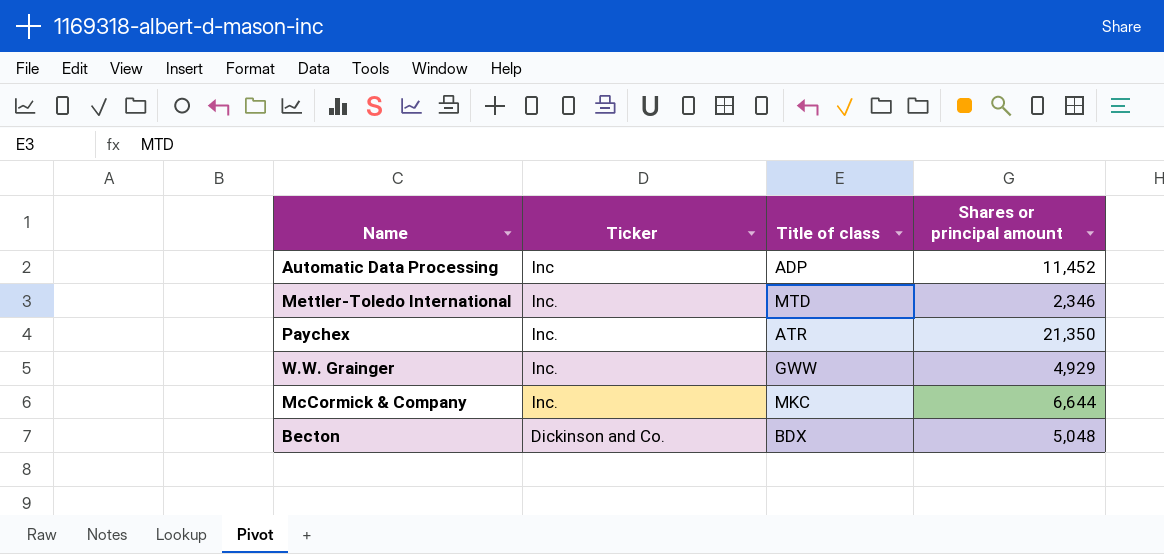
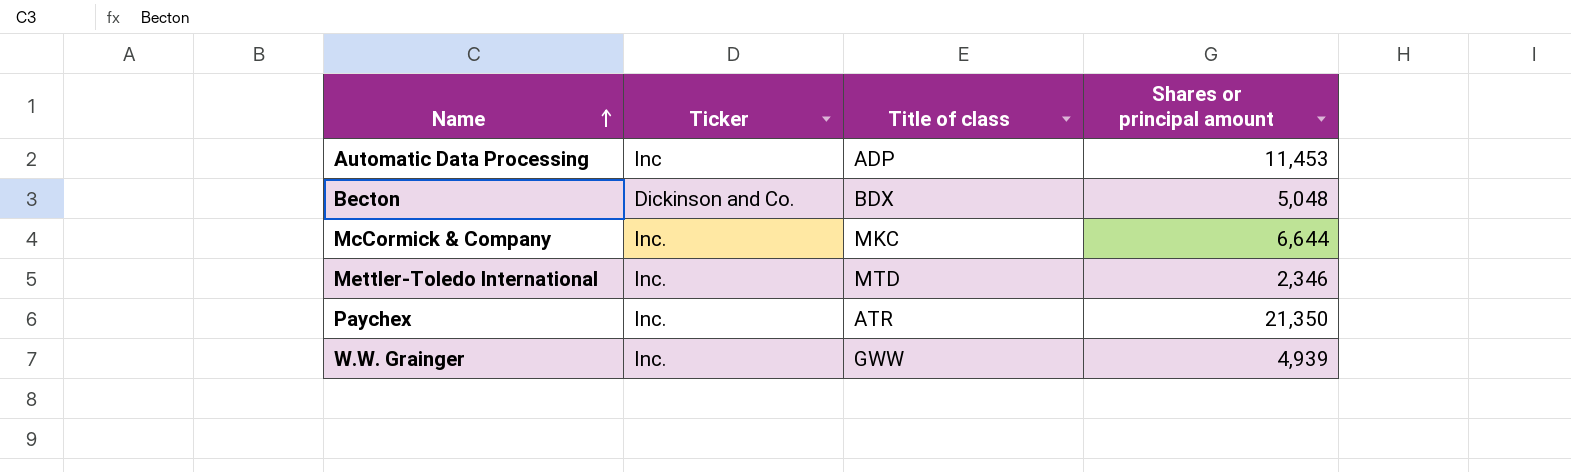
row order: none -> Name ascending
Automatic Data Processing | Shares or principal amount: 11,452 -> 11,453
W.W. Grainger | Shares or principal amount: 4,929 -> 4,939

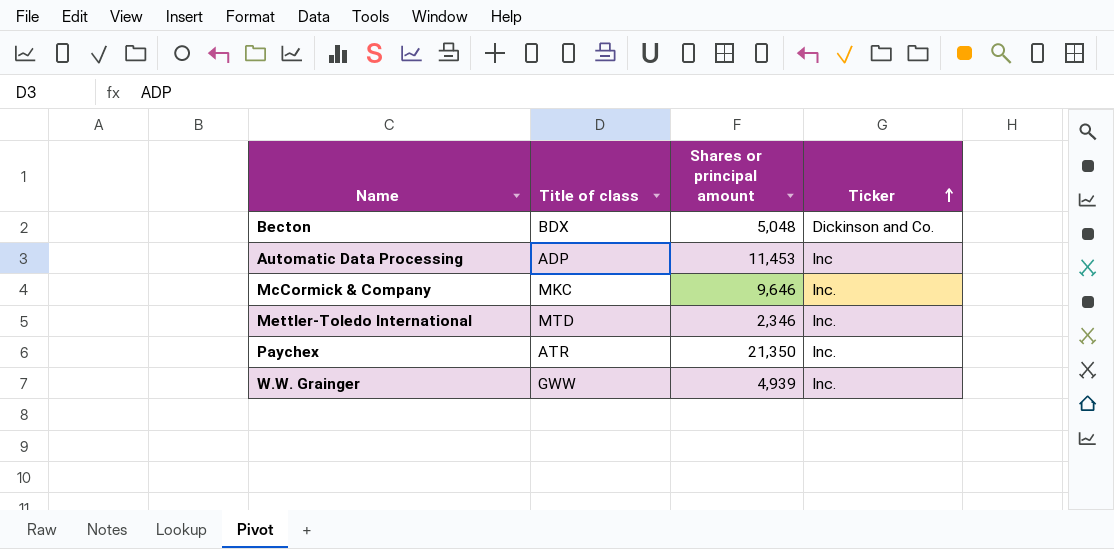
row order: Name ascending -> Ticker ascending
column Ticker | position: 2 -> 4
McCormick & Company | Shares or principal amount: 6,644 -> 9,646

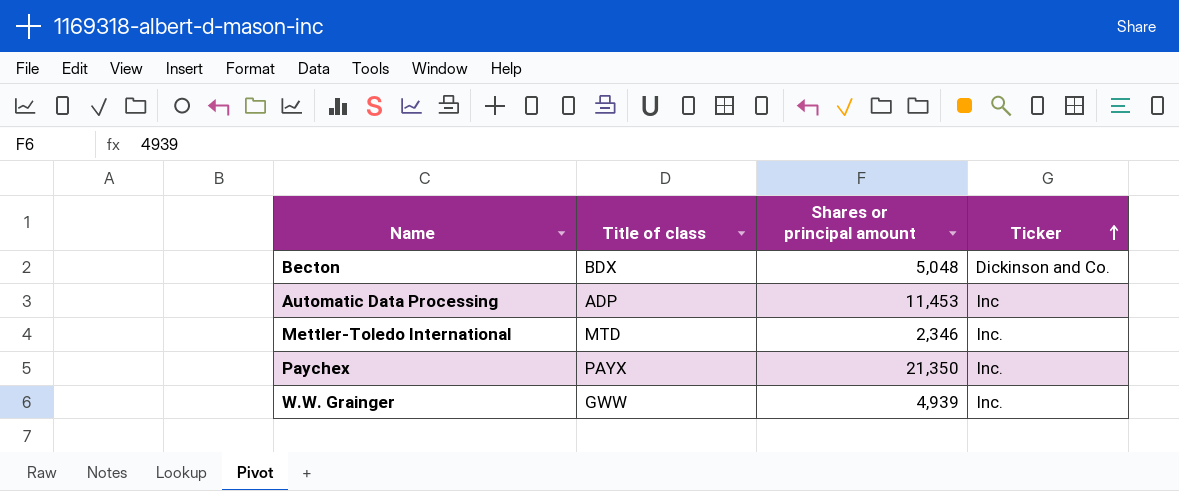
row McCormick & Company: MKC | 9,646 | Inc. -> none
Paychex | Title of class: ATR -> PAYX

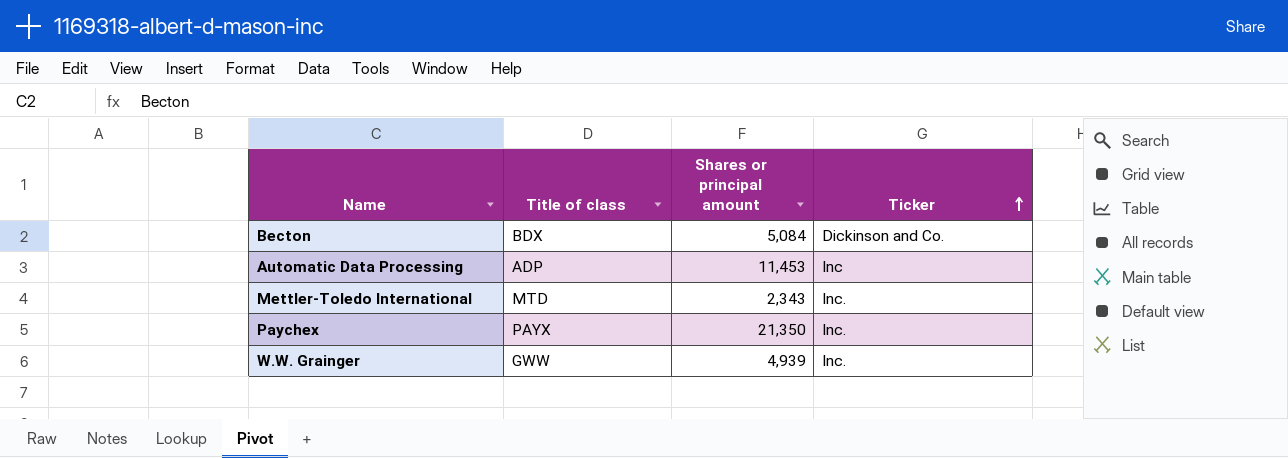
Becton | Shares or principal amount: 5,048 -> 5,084
Mettler-Toledo International | Shares or principal amount: 2,346 -> 2,343

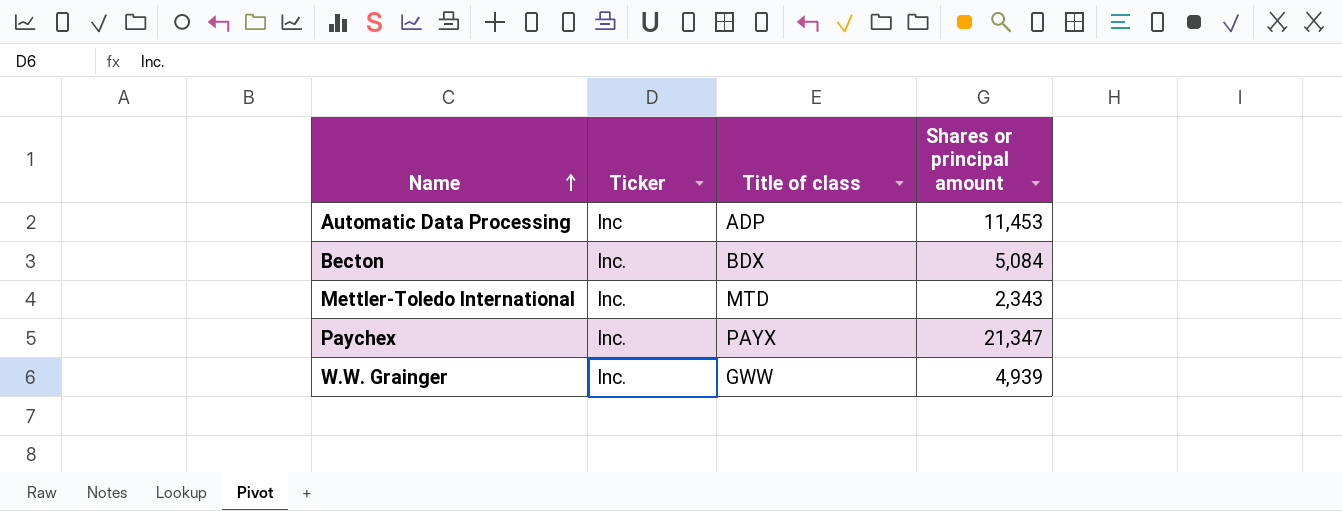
row order: Ticker ascending -> Name ascending
column Ticker | position: 4 -> 2
Becton | Ticker: Dickinson and Co. -> Inc.
Paychex | Shares or principal amount: 21,350 -> 21,347

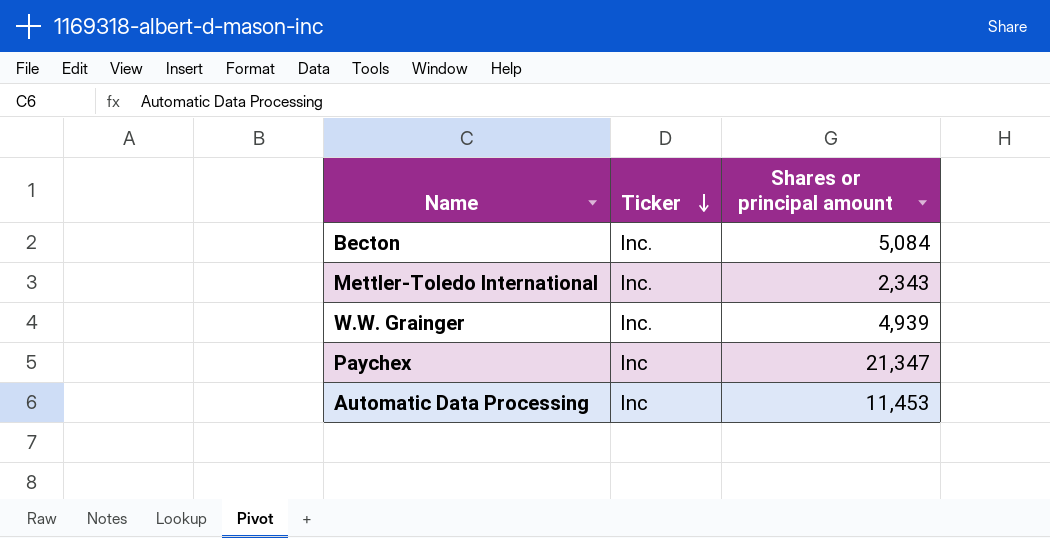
row order: Name ascending -> Ticker descending
column Title of class | position: 3 -> none
Paychex | Ticker: Inc. -> Inc

